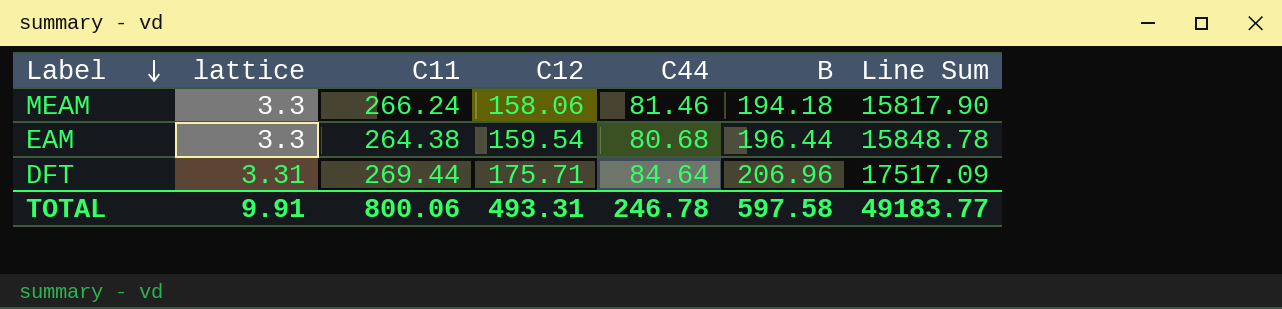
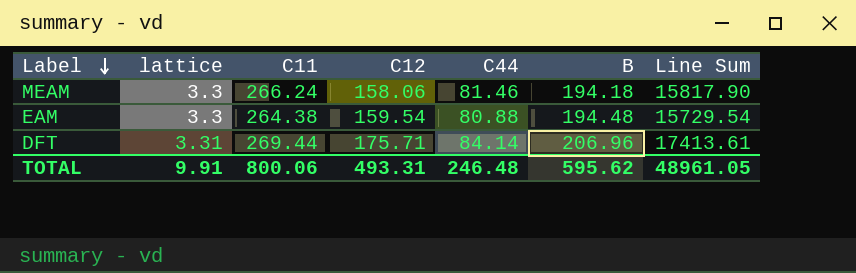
EAM | C44: 80.68 -> 80.88
EAM | B: 196.44 -> 194.48
EAM | Line Sum: 15848.78 -> 15729.54
DFT | C44: 84.64 -> 84.14
DFT | Line Sum: 17517.09 -> 17413.61
TOTAL | C44: 246.78 -> 246.48
TOTAL | B: 597.58 -> 595.62
TOTAL | Line Sum: 49183.77 -> 48961.05

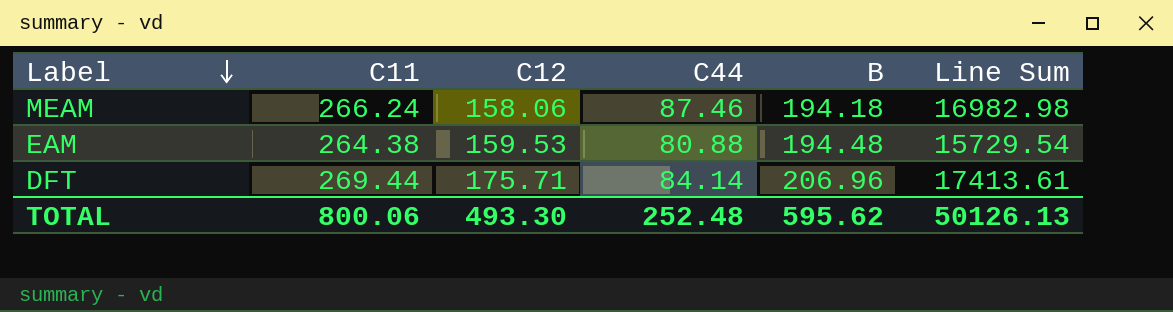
column lattice | position: 2 -> none
MEAM | C44: 81.46 -> 87.46
MEAM | Line Sum: 15817.90 -> 16982.98
EAM | C12: 159.54 -> 159.53
TOTAL | C12: 493.31 -> 493.30
TOTAL | C44: 246.48 -> 252.48
TOTAL | Line Sum: 48961.05 -> 50126.13

